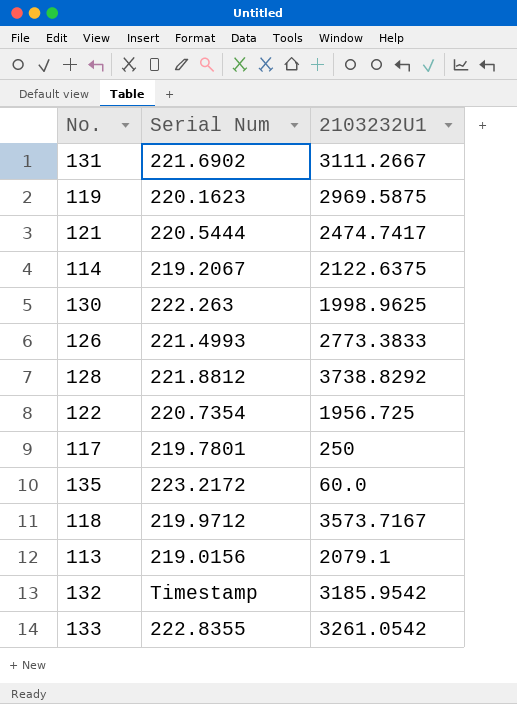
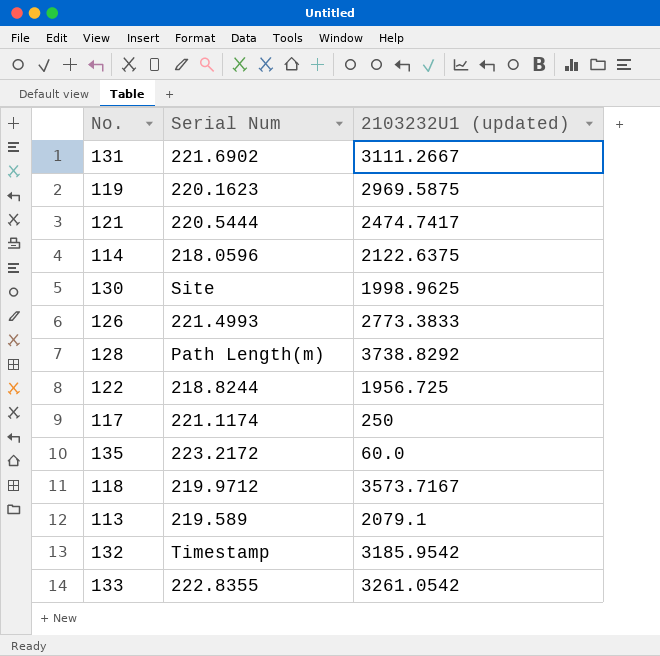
column name: 2103232U1 -> 2103232U1 (updated)
114 | Serial Num: 219.2067 -> 218.0596
130 | Serial Num: 222.263 -> Site
128 | Serial Num: 221.8812 -> Path Length(m)
122 | Serial Num: 220.7354 -> 218.8244
117 | Serial Num: 219.7801 -> 221.1174
113 | Serial Num: 219.0156 -> 219.589

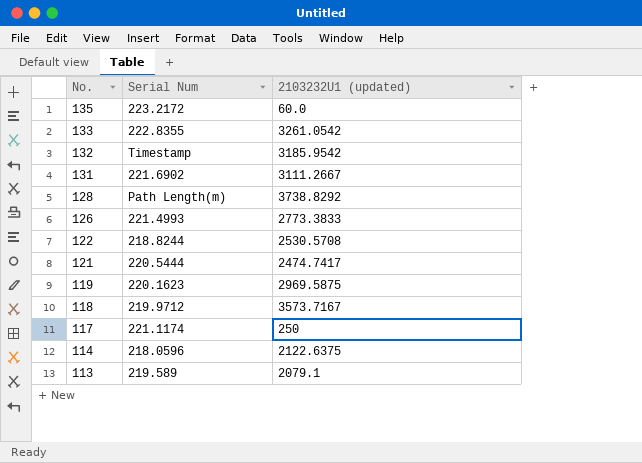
row order: none -> No. descending
row 130: Site | 1998.9625 -> none
122 | 2103232U1 (updated): 1956.725 -> 2530.5708

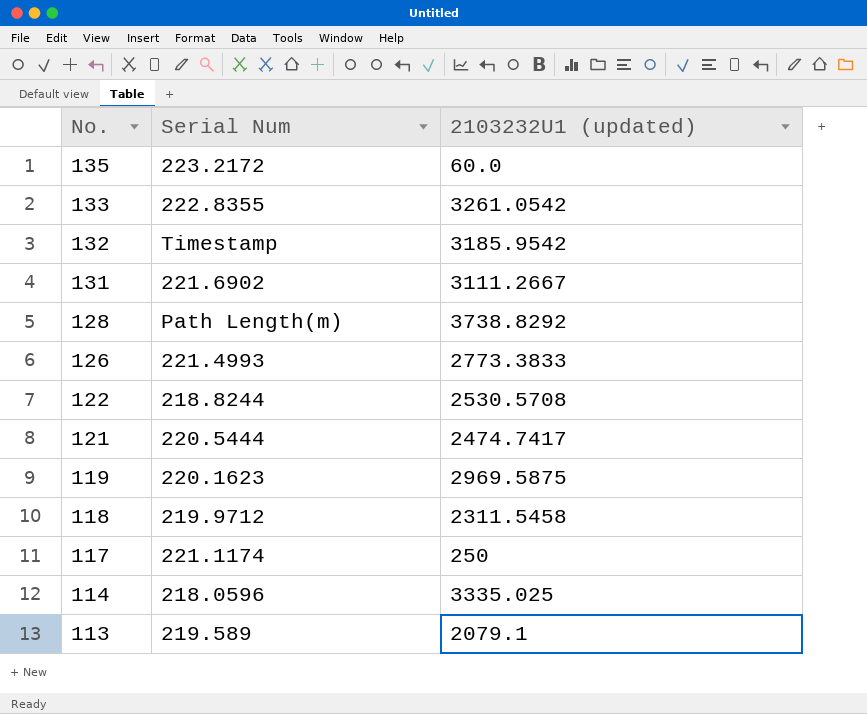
118 | 2103232U1 (updated): 3573.7167 -> 2311.5458
114 | 2103232U1 (updated): 2122.6375 -> 3335.025

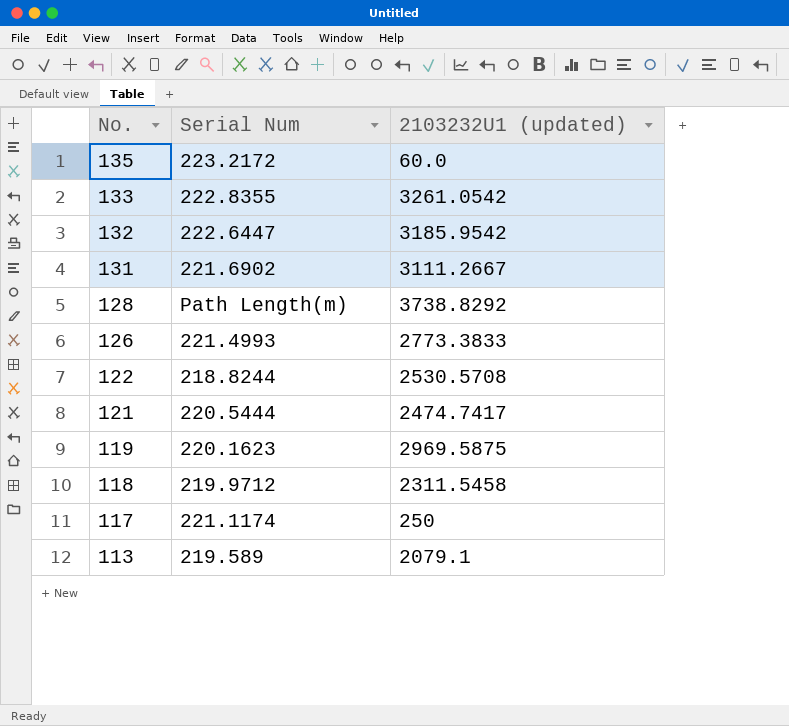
row 114: 218.0596 | 3335.025 -> none
132 | Serial Num: Timestamp -> 222.6447

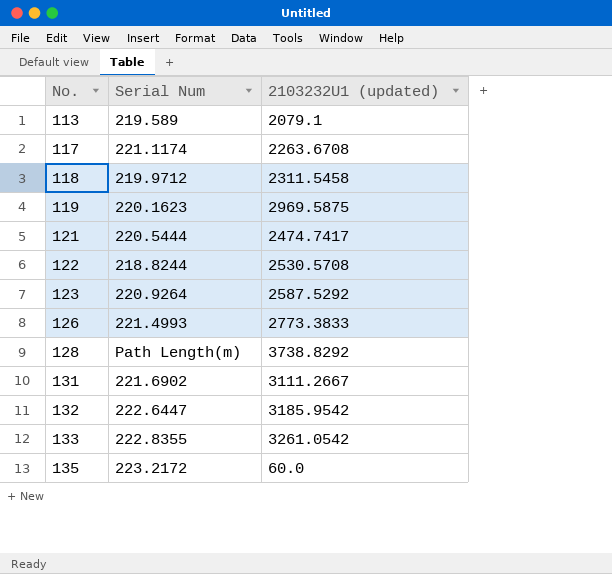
row order: No. descending -> No. ascending
117 | 2103232U1 (updated): 250 -> 2263.6708
row 123: none -> 220.9264 | 2587.5292

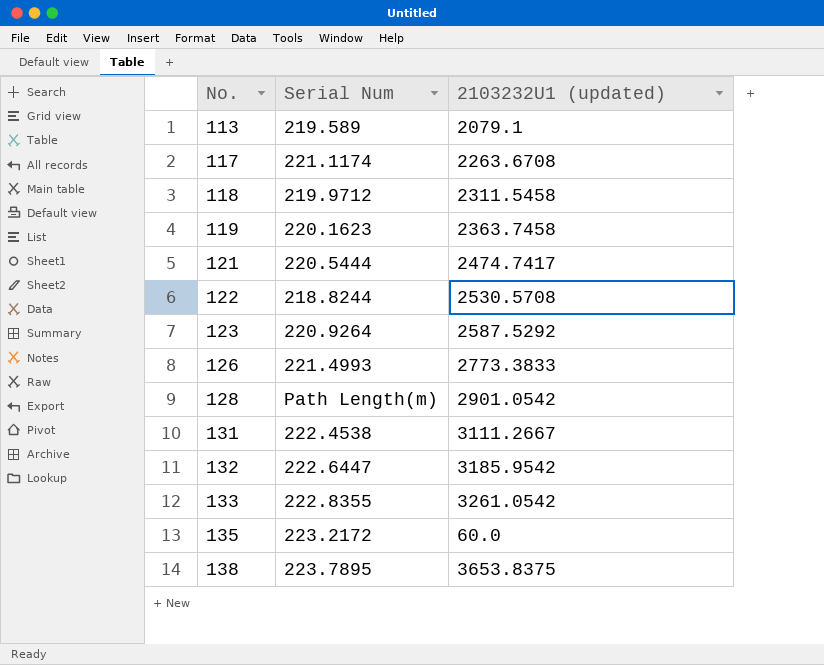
119 | 2103232U1 (updated): 2969.5875 -> 2363.7458
128 | 2103232U1 (updated): 3738.8292 -> 2901.0542
131 | Serial Num: 221.6902 -> 222.4538
row 138: none -> 223.7895 | 3653.8375

